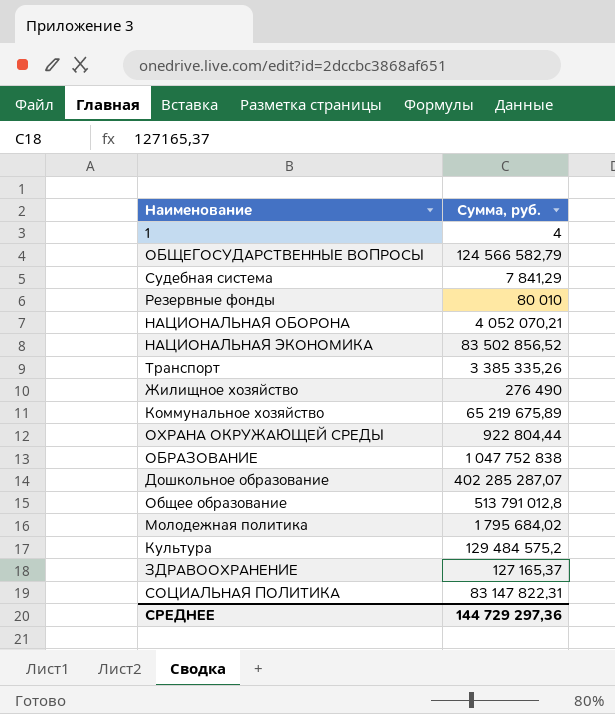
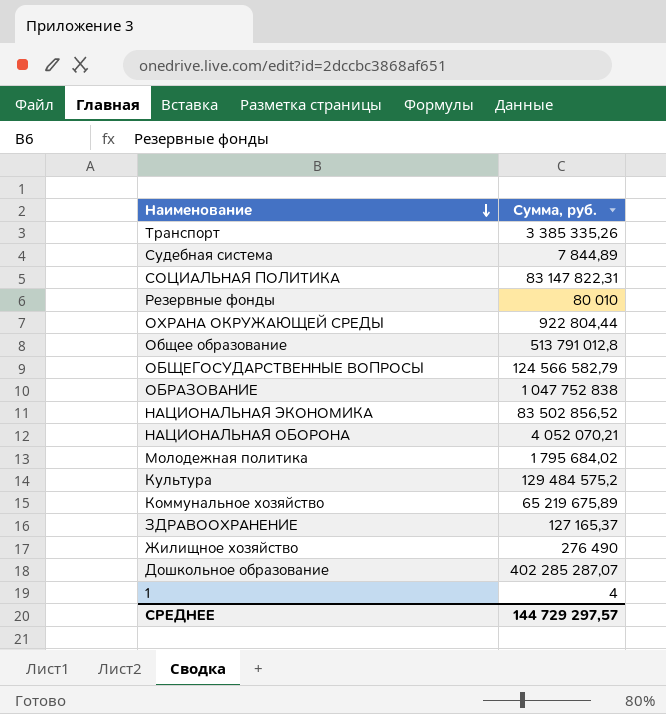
row order: none -> Наименование descending
Судебная система | Сумма, руб.: 7 841,29 -> 7 844,89
СРЕДНЕЕ | Сумма, руб.: 144 729 297,36 -> 144 729 297,57

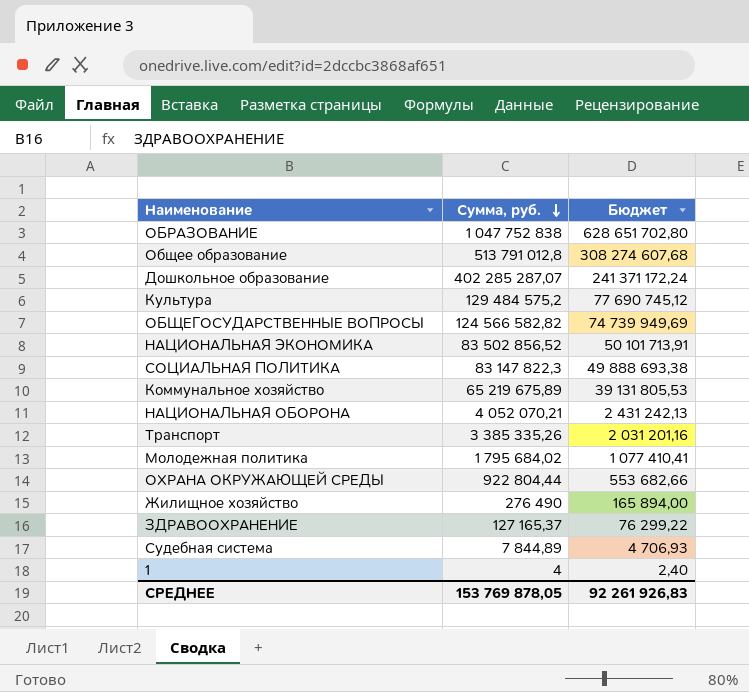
row order: Наименование descending -> Сумма, руб. descending
column Бюджет | formula: none -> [Сумма, руб.] * 0,6
row Резервные фонды: 80 010 -> none
ОБЩЕГОСУДАРСТВЕННЫЕ ВОПРОСЫ | Сумма, руб.: 124 566 582,79 -> 124 566 582,82
СОЦИАЛЬНАЯ ПОЛИТИКА | Сумма, руб.: 83 147 822,31 -> 83 147 822,3
СРЕДНЕЕ | Сумма, руб.: 144 729 297,57 -> 153 769 878,05

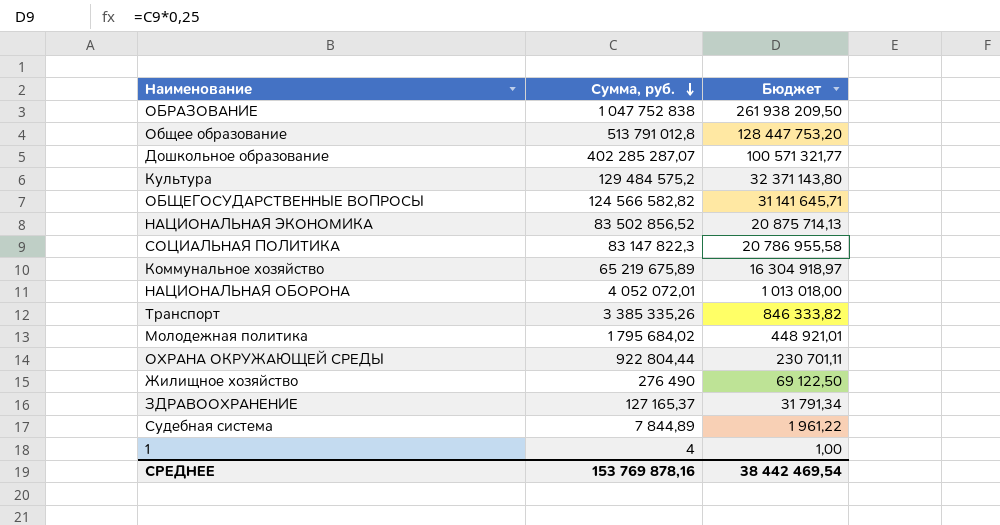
column Бюджет | formula: [Сумма, руб.] * 0,6 -> [Сумма, руб.] * 0,25
НАЦИОНАЛЬНАЯ ОБОРОНА | Сумма, руб.: 4 052 070,21 -> 4 052 072,01
СРЕДНЕЕ | Сумма, руб.: 153 769 878,05 -> 153 769 878,16
СРЕДНЕЕ | Бюджет: 92 261 926,83 -> 38 442 469,54

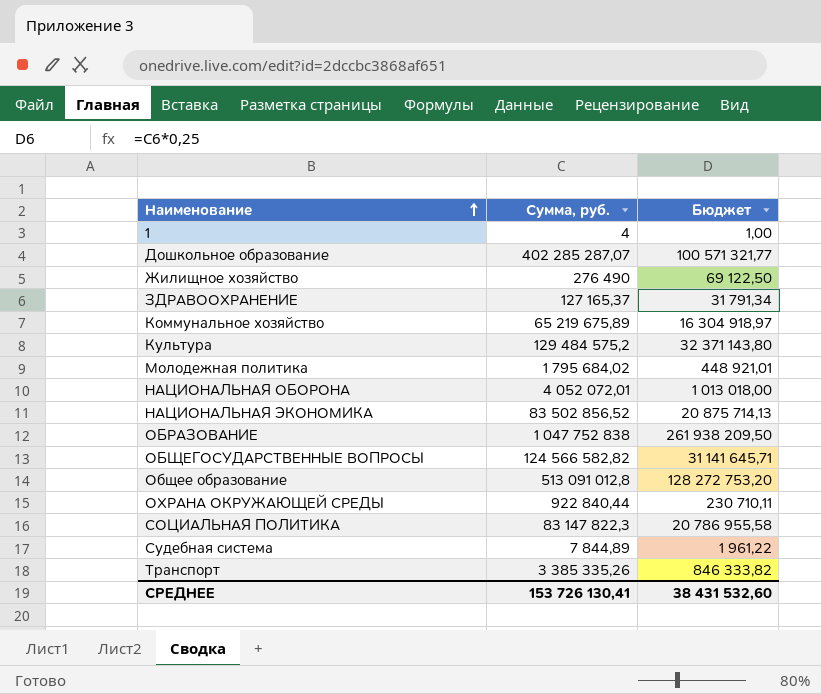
row order: Сумма, руб. descending -> Наименование ascending
Общее образование | Сумма, руб.: 513 791 012,8 -> 513 091 012,8
Общее образование | Бюджет: 128 447 753,20 -> 128 272 753,20
ОХРАНА ОКРУЖАЮЩЕЙ СРЕДЫ | Сумма, руб.: 922 804,44 -> 922 840,44
ОХРАНА ОКРУЖАЮЩЕЙ СРЕДЫ | Бюджет: 230 701,11 -> 230 710,11
СРЕДНЕЕ | Сумма, руб.: 153 769 878,16 -> 153 726 130,41
СРЕДНЕЕ | Бюджет: 38 442 469,54 -> 38 431 532,60

